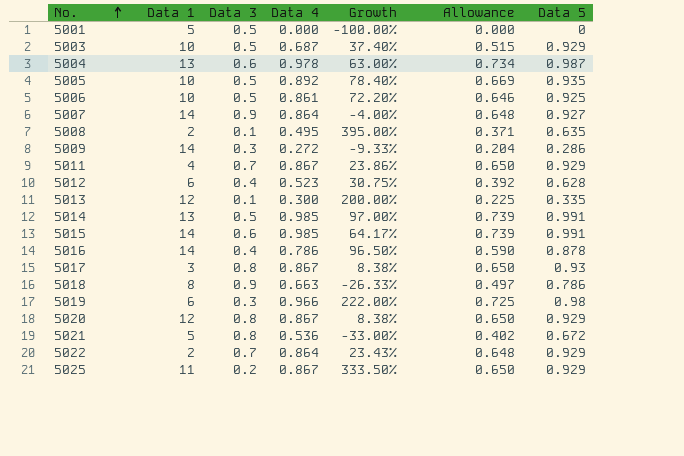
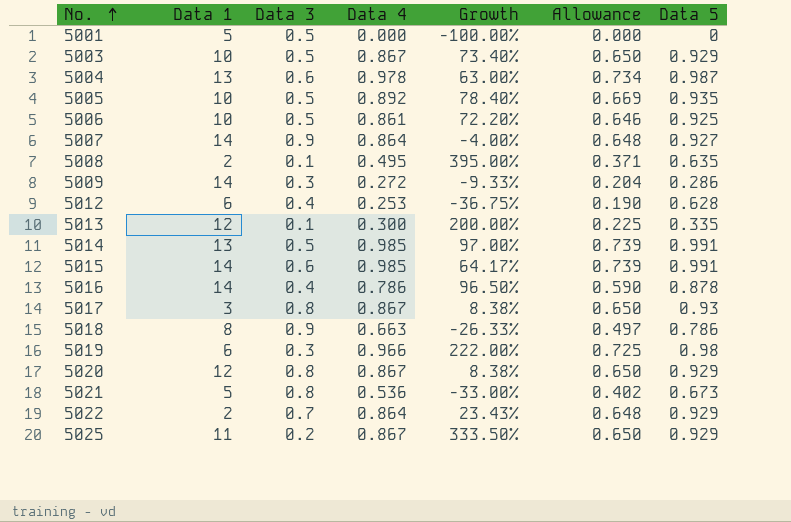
row 5011: 4 | 0.7 | 0.867 | 23.86% | 0.650 | 0.929 -> none
5003 | Data 4: 0.687 -> 0.867
5003 | Growth: 37.40% -> 73.40%
5003 | Allowance: 0.515 -> 0.650
5012 | Data 4: 0.523 -> 0.253
5012 | Growth: 30.75% -> -36.75%
5012 | Allowance: 0.392 -> 0.190
5021 | Data 5: 0.672 -> 0.673

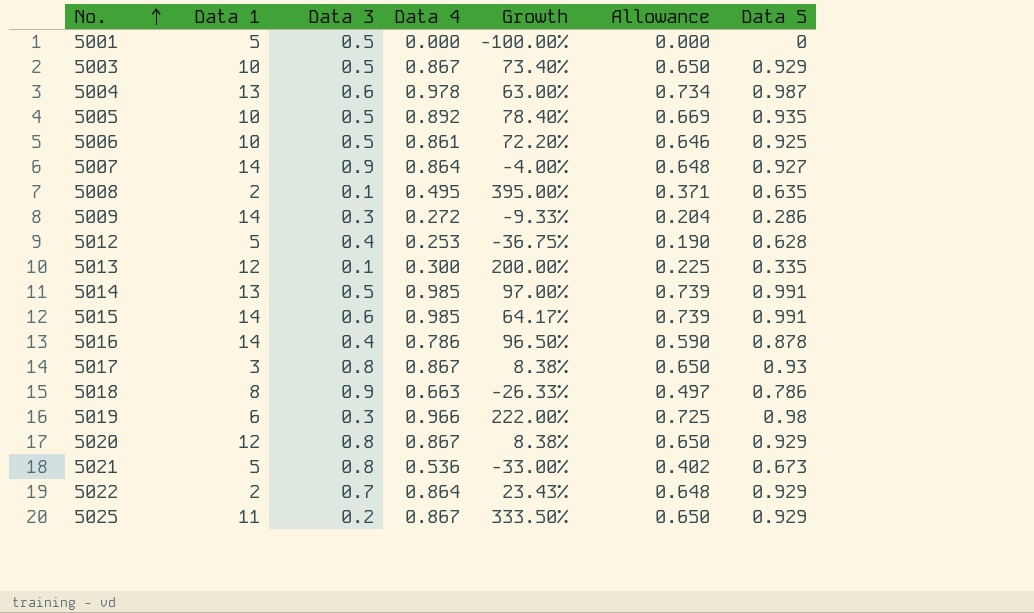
5012 | Data 1: 6 -> 5

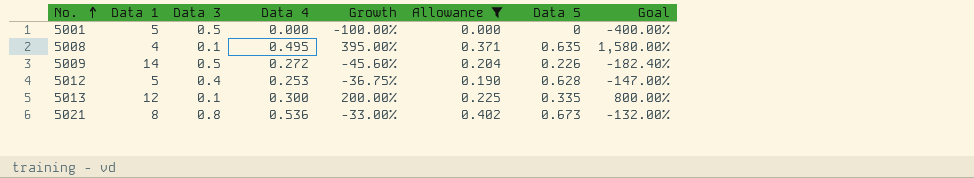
filter: none -> Allowance <= 0.402
column Goal | formula: none -> [Growth] * 4
5008 | Data 1: 2 -> 4
5009 | Data 3: 0.3 -> 0.5
5009 | Growth: -9.33% -> -45.60%
5009 | Data 5: 0.286 -> 0.226
5021 | Data 1: 5 -> 8

